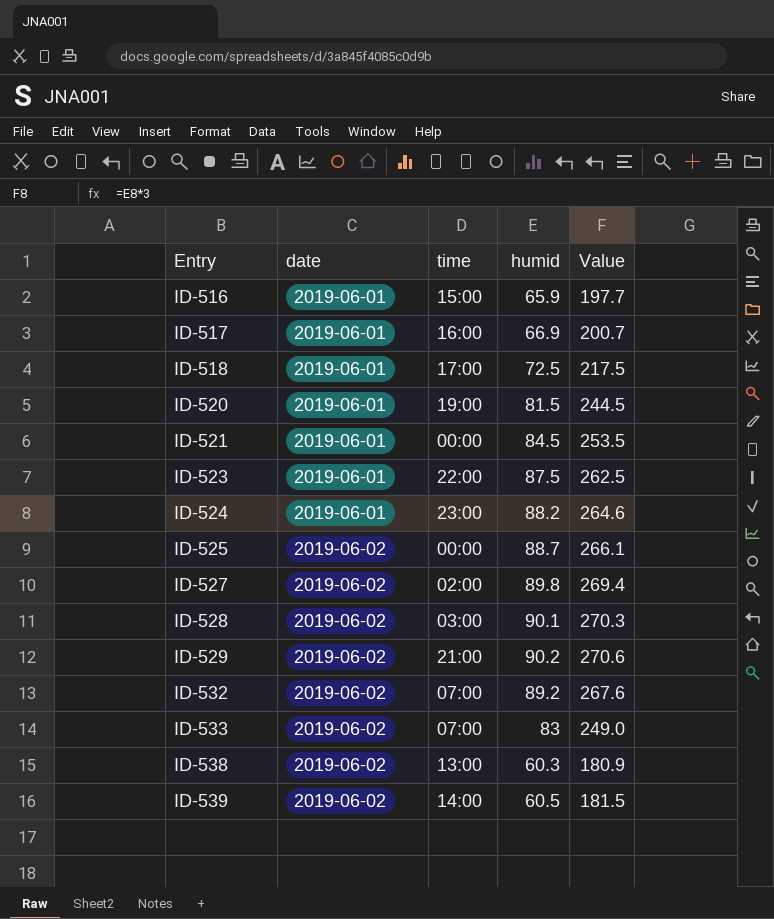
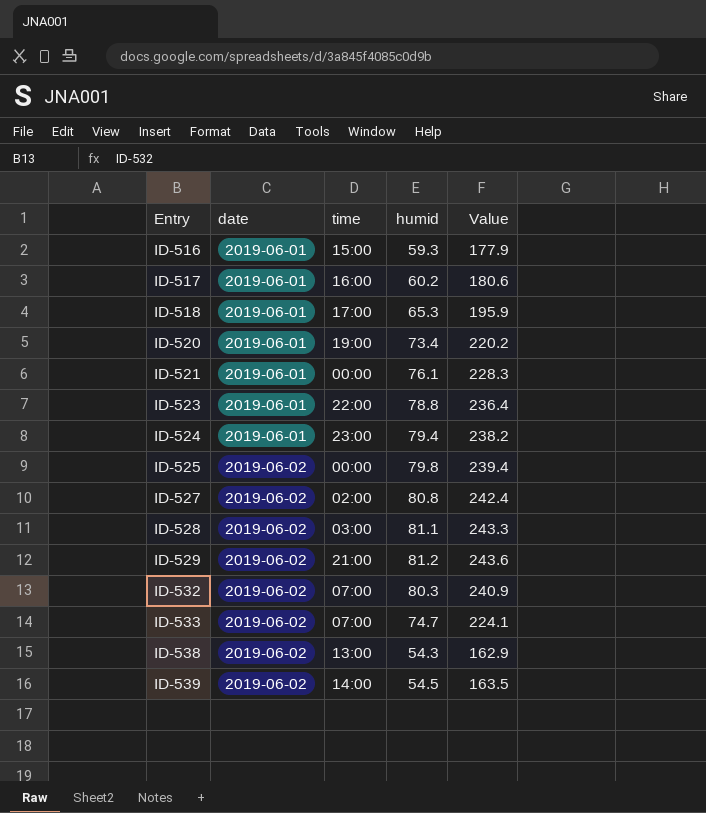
ID-516 | humid: 65.9 -> 59.3
ID-516 | Value: 197.7 -> 177.9
ID-517 | humid: 66.9 -> 60.2
ID-517 | Value: 200.7 -> 180.6
ID-518 | humid: 72.5 -> 65.3
ID-518 | Value: 217.5 -> 195.9
ID-520 | humid: 81.5 -> 73.4
ID-520 | Value: 244.5 -> 220.2
ID-521 | humid: 84.5 -> 76.1
ID-521 | Value: 253.5 -> 228.3
ID-523 | humid: 87.5 -> 78.8
ID-523 | Value: 262.5 -> 236.4
ID-524 | humid: 88.2 -> 79.4
ID-524 | Value: 264.6 -> 238.2
ID-525 | humid: 88.7 -> 79.8
ID-525 | Value: 266.1 -> 239.4
ID-527 | humid: 89.8 -> 80.8
ID-527 | Value: 269.4 -> 242.4
ID-528 | humid: 90.1 -> 81.1
ID-528 | Value: 270.3 -> 243.3
ID-529 | humid: 90.2 -> 81.2
ID-529 | Value: 270.6 -> 243.6
ID-532 | humid: 89.2 -> 80.3
ID-532 | Value: 267.6 -> 240.9
ID-533 | humid: 83 -> 74.7
ID-533 | Value: 249.0 -> 224.1
ID-538 | humid: 60.3 -> 54.3
ID-538 | Value: 180.9 -> 162.9
ID-539 | humid: 60.5 -> 54.5
ID-539 | Value: 181.5 -> 163.5

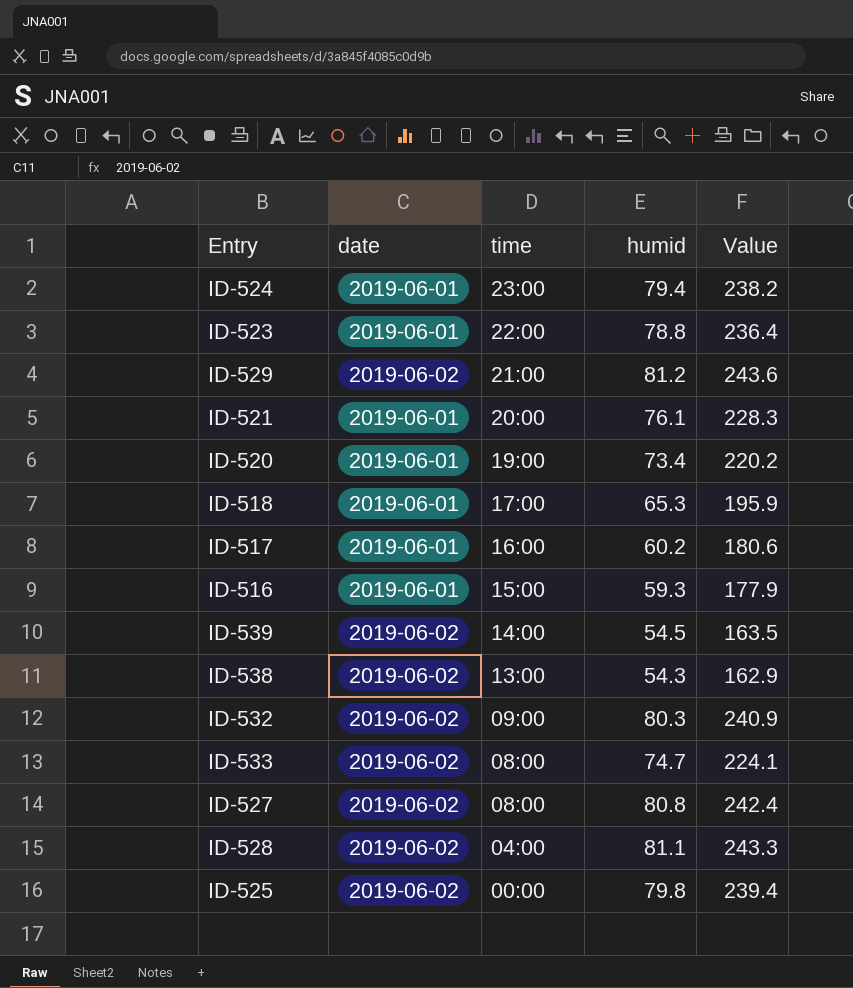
row order: Entry ascending -> time descending
ID-521 | time: 00:00 -> 20:00
ID-532 | time: 07:00 -> 09:00
ID-533 | time: 07:00 -> 08:00
ID-527 | time: 02:00 -> 08:00
ID-528 | time: 03:00 -> 04:00

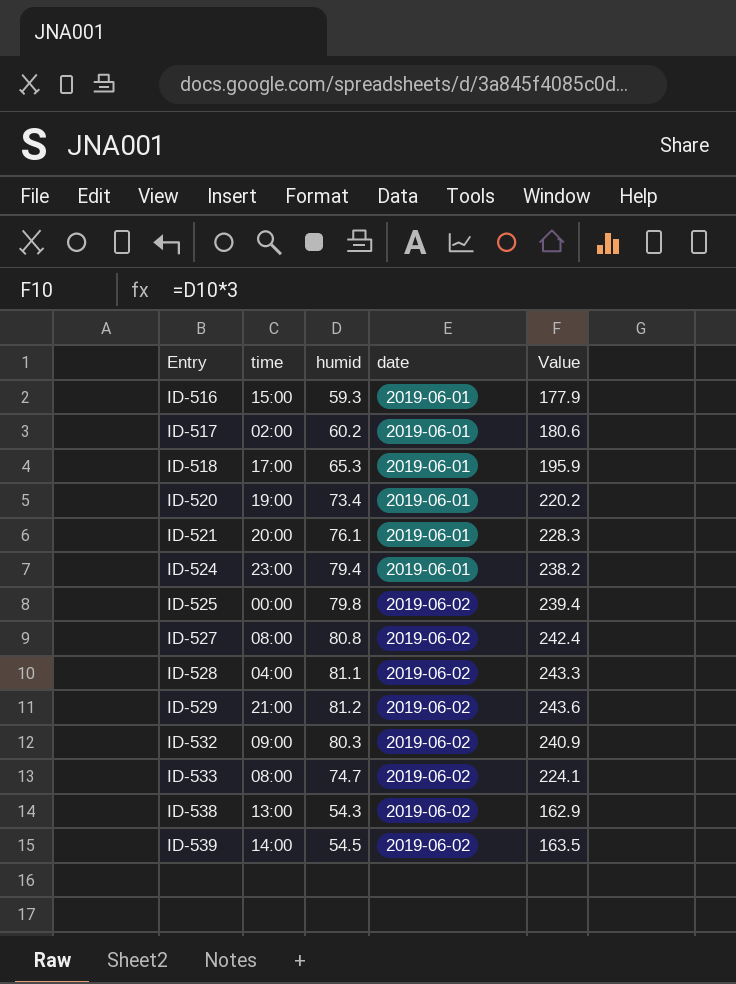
row order: time descending -> Entry ascending
column date | position: 2 -> 4
row ID-523: 2019-06-01 | 22:00 | 78.8 | 236.4 -> none
ID-517 | time: 16:00 -> 02:00

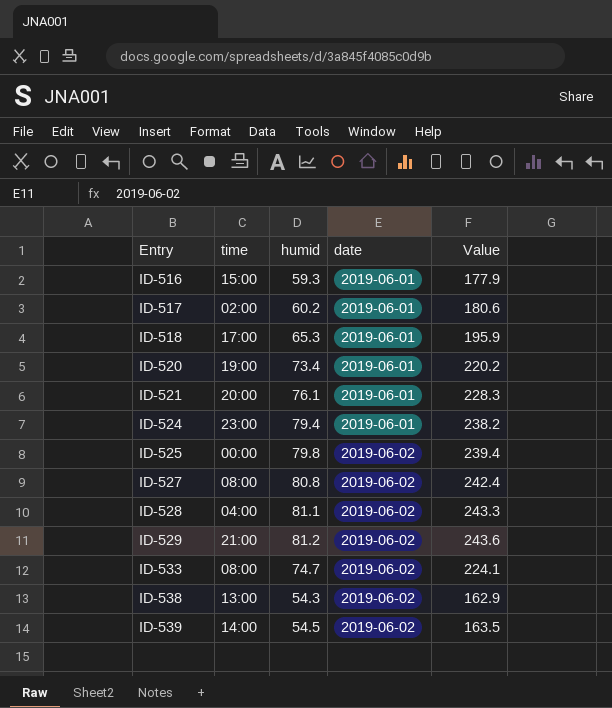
row ID-532: 09:00 | 80.3 | 2019-06-02 | 240.9 -> none

